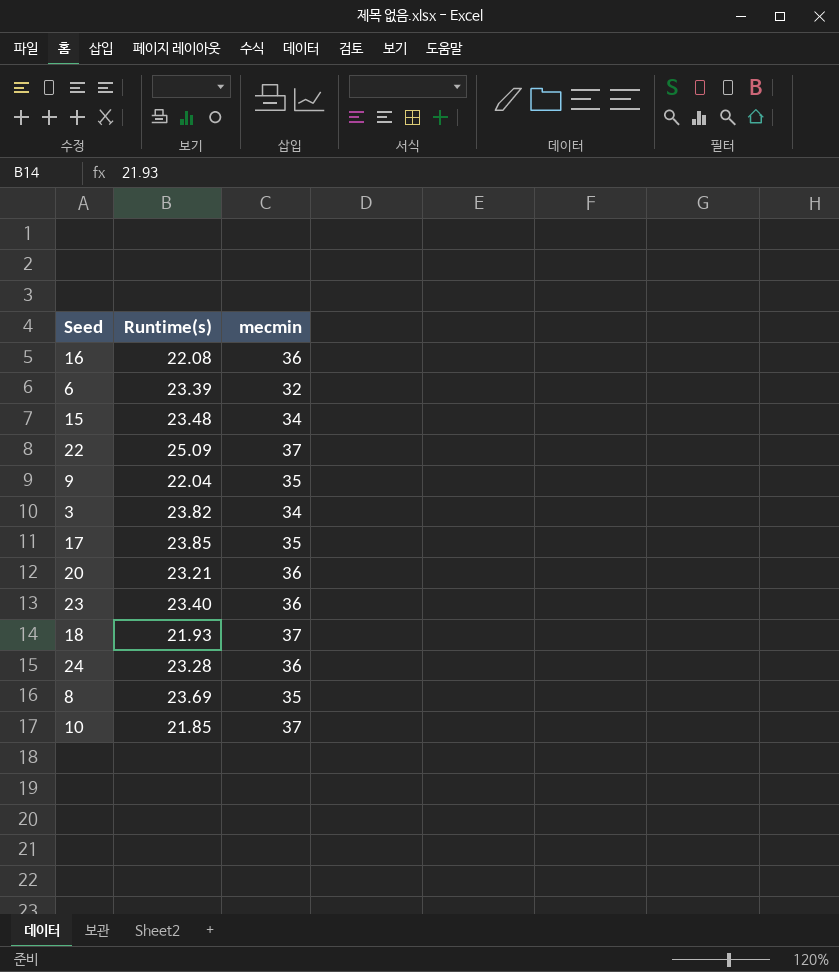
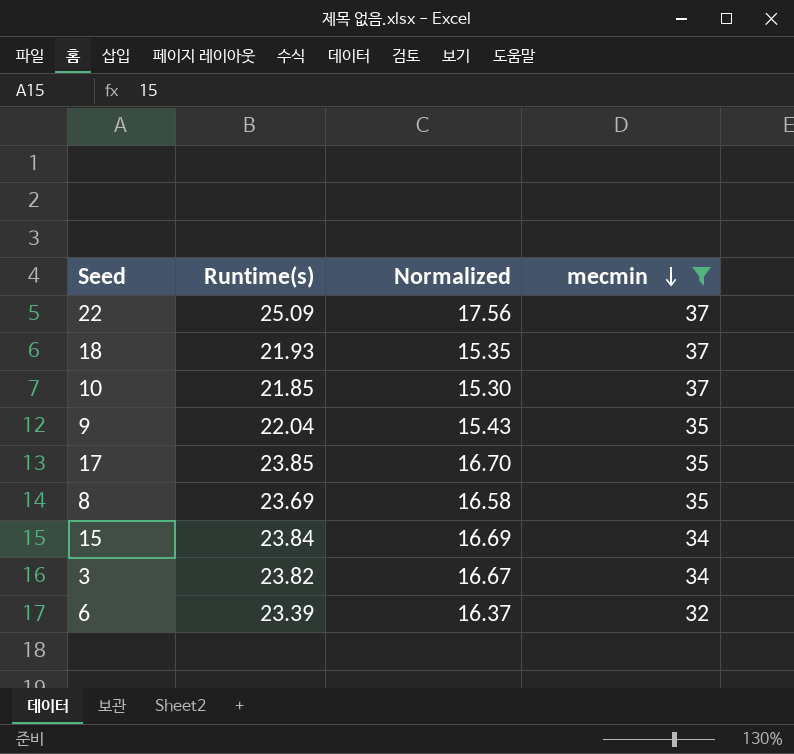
filter: none -> mecmin != 36
row order: none -> mecmin descending
column Normalized | formula: none -> [Runtime(s)] * 0.7
15 | Runtime(s): 23.48 -> 23.84

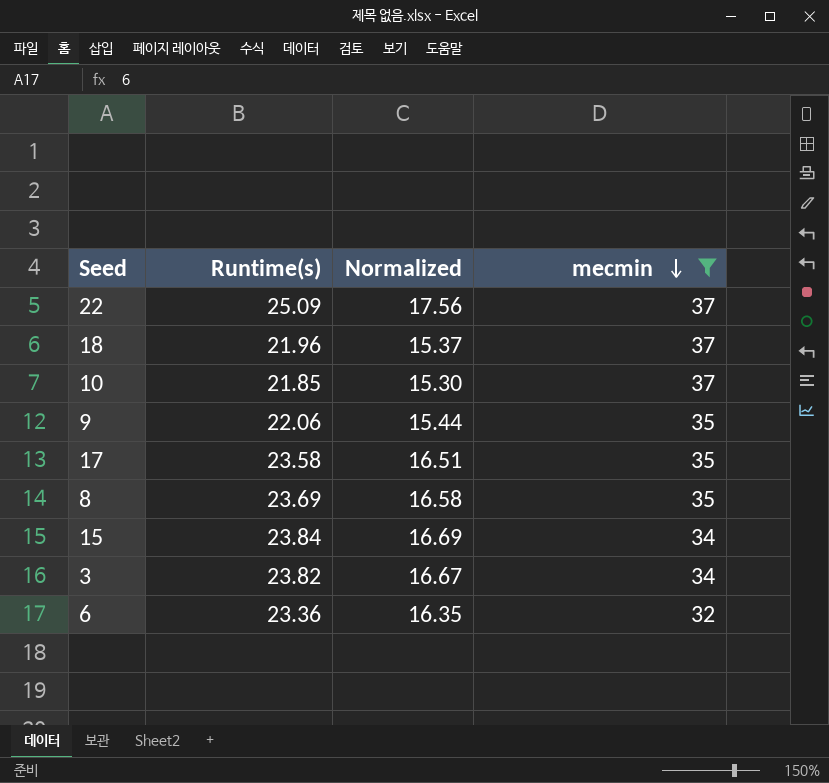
18 | Runtime(s): 21.93 -> 21.96
18 | Normalized: 15.35 -> 15.37
9 | Runtime(s): 22.04 -> 22.06
9 | Normalized: 15.43 -> 15.44
17 | Runtime(s): 23.85 -> 23.58
17 | Normalized: 16.70 -> 16.51
6 | Runtime(s): 23.39 -> 23.36
6 | Normalized: 16.37 -> 16.35

